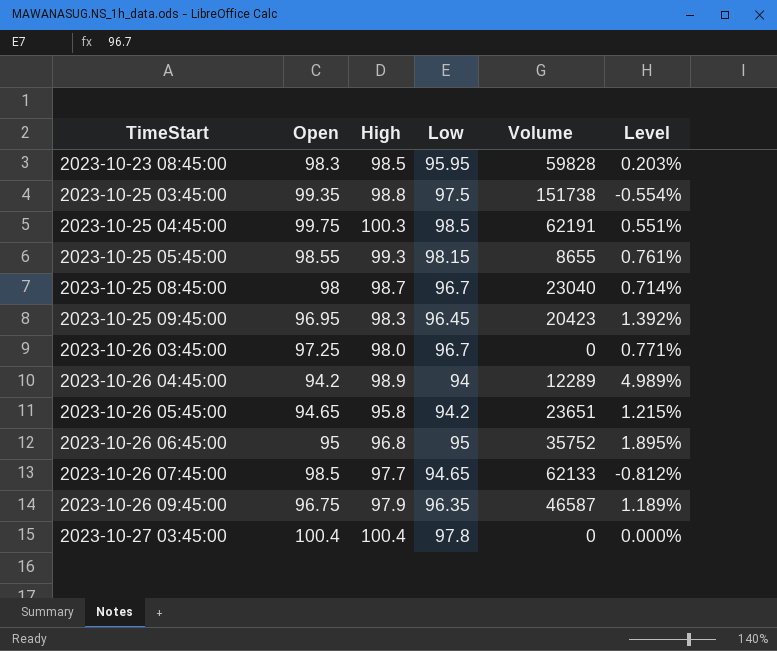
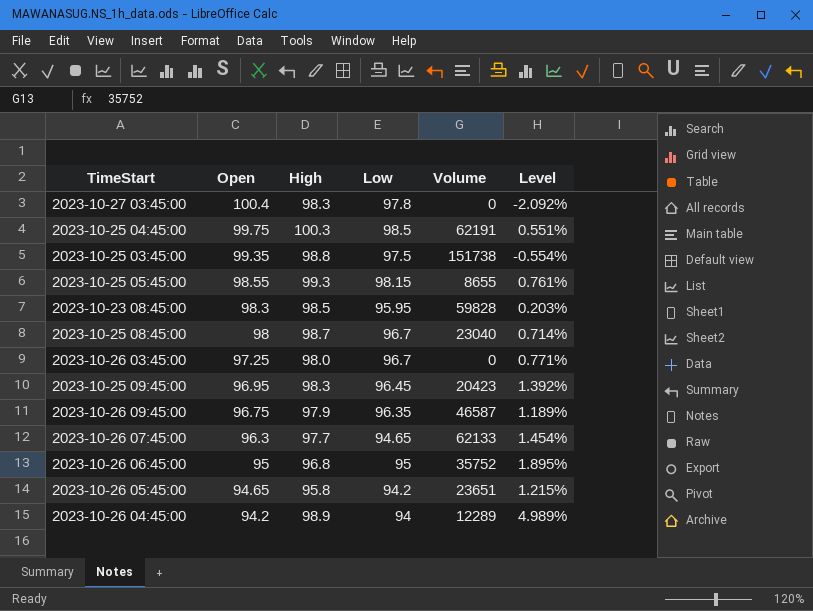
row order: TimeStart ascending -> Open descending
2023-10-27 03:45:00 | High: 100.4 -> 98.3
2023-10-27 03:45:00 | Level: 0.000% -> -2.092%
2023-10-26 07:45:00 | Open: 98.5 -> 96.3
2023-10-26 07:45:00 | Level: -0.812% -> 1.454%

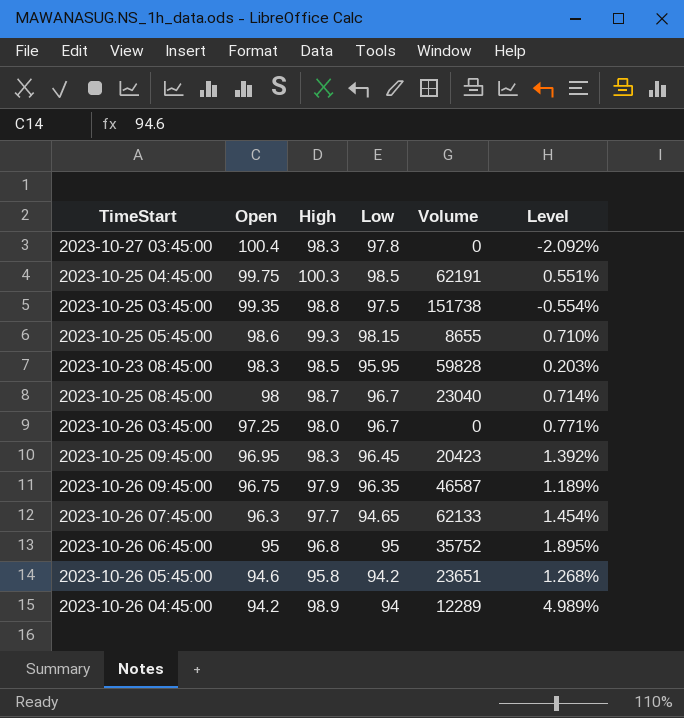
2023-10-25 05:45:00 | Open: 98.55 -> 98.6
2023-10-25 05:45:00 | Level: 0.761% -> 0.710%
2023-10-26 05:45:00 | Open: 94.65 -> 94.6
2023-10-26 05:45:00 | Level: 1.215% -> 1.268%

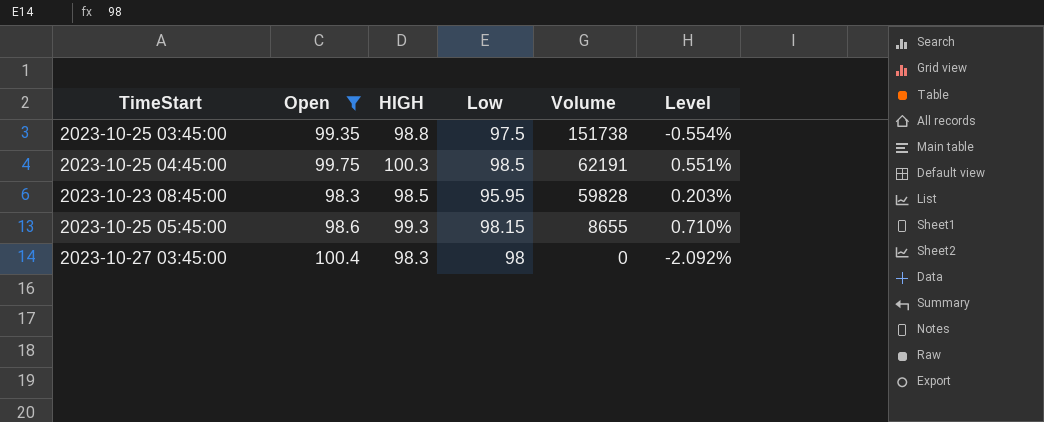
filter: none -> Open >= 98.3
row order: Open descending -> Volume descending
column name: High -> HIGH
2023-10-27 03:45:00 | Low: 97.8 -> 98

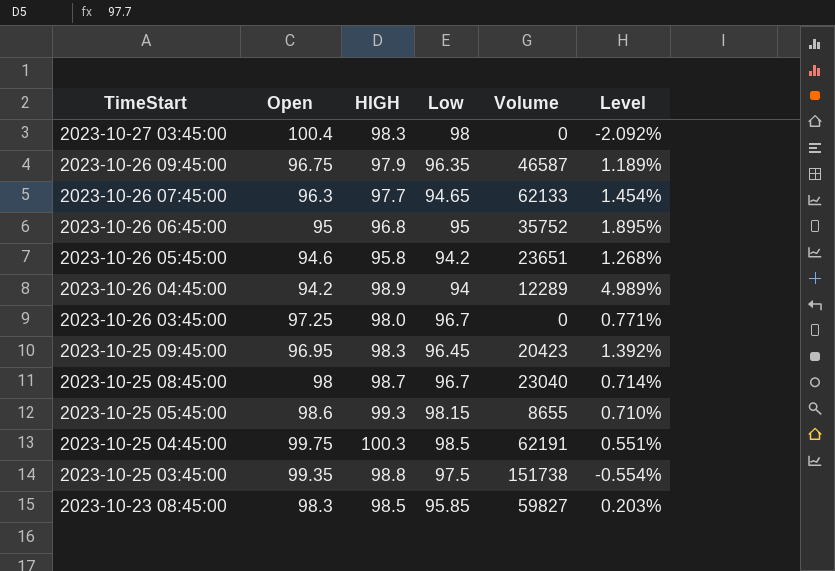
filter: Open >= 98.3 -> none
row order: Volume descending -> TimeStart descending
2023-10-23 08:45:00 | Low: 95.95 -> 95.85
2023-10-23 08:45:00 | Volume: 59828 -> 59827

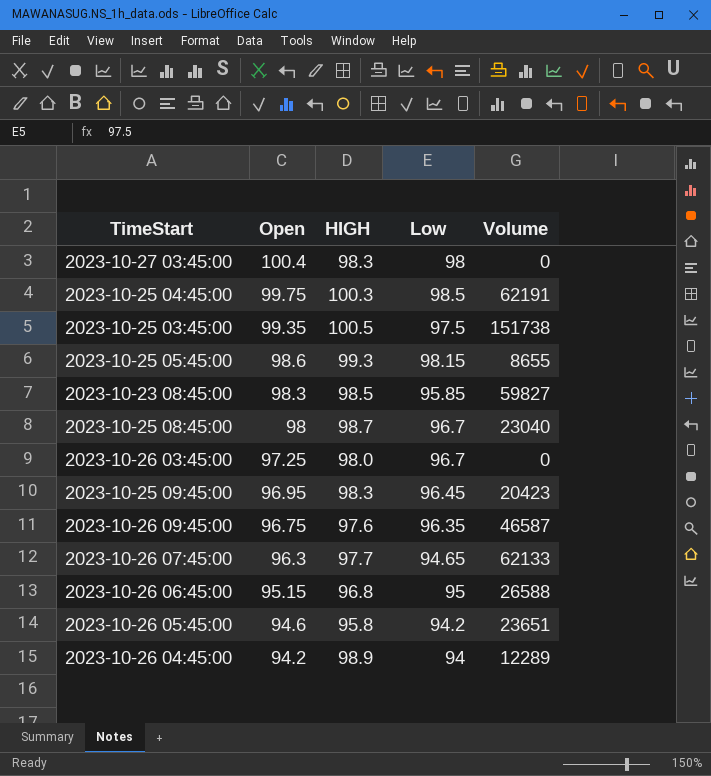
row order: TimeStart descending -> Open descending
column Level | formula: ([HIGH] - [Open]) / [Open] -> none
2023-10-25 03:45:00 | HIGH: 98.8 -> 100.5
2023-10-26 09:45:00 | HIGH: 97.9 -> 97.6
2023-10-26 06:45:00 | Open: 95 -> 95.15
2023-10-26 06:45:00 | Volume: 35752 -> 26588

